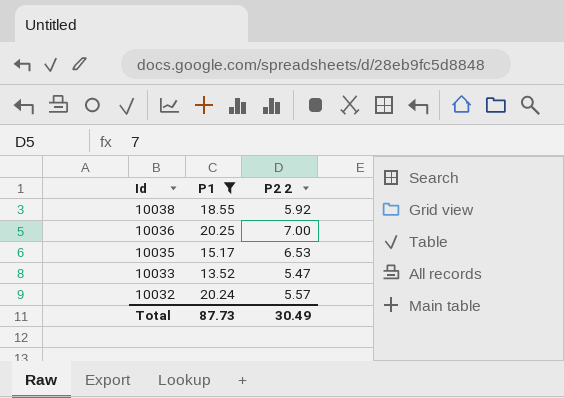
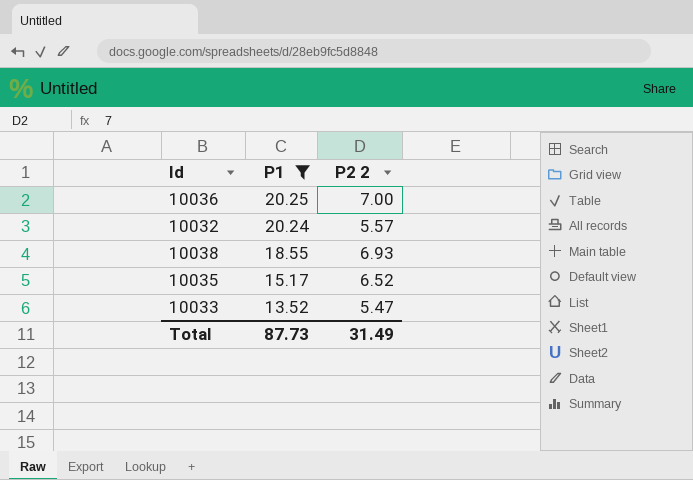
row order: Id descending -> P1 descending
10038 | P2 2: 5.92 -> 6.93
10035 | P2 2: 6.53 -> 6.52
Total | P2 2: 30.49 -> 31.49

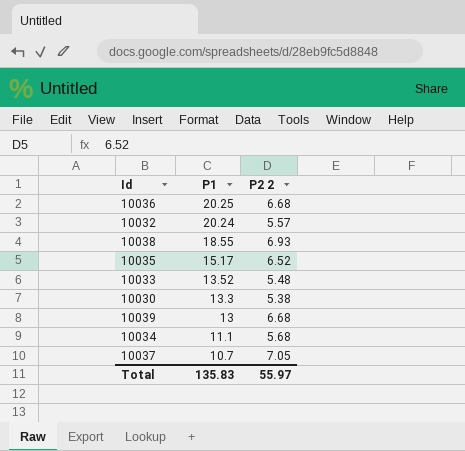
filter: P1 >= 13.52 -> none
10036 | P2 2: 7.00 -> 6.68
10033 | P2 2: 5.47 -> 5.48
Total | P1: 87.73 -> 135.83
Total | P2 2: 31.49 -> 55.97

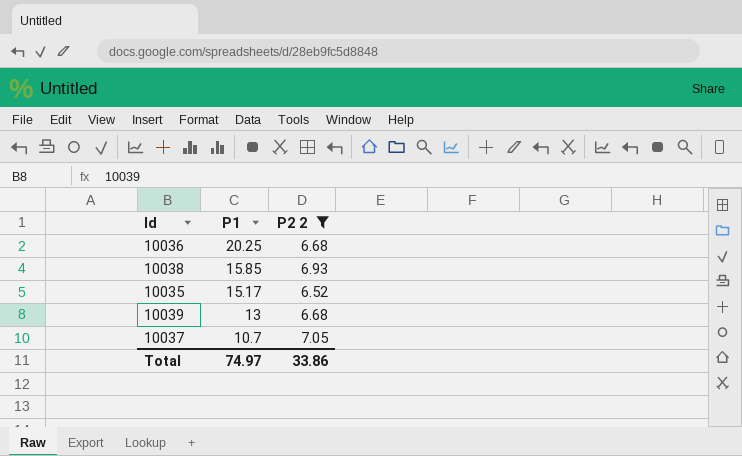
filter: none -> P2 2 >= 6.52
10038 | P1: 18.55 -> 15.85
Total | P1: 135.83 -> 74.97
Total | P2 2: 55.97 -> 33.86

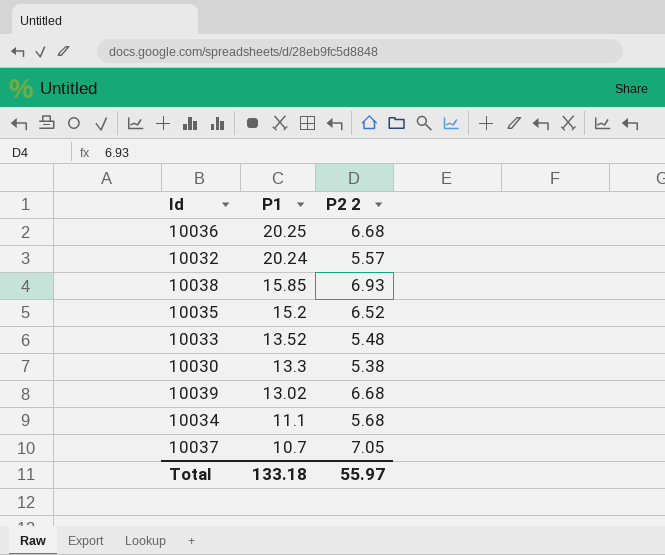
filter: P2 2 >= 6.52 -> none
10035 | P1: 15.17 -> 15.2
10039 | P1: 13 -> 13.02
Total | P1: 74.97 -> 133.18
Total | P2 2: 33.86 -> 55.97

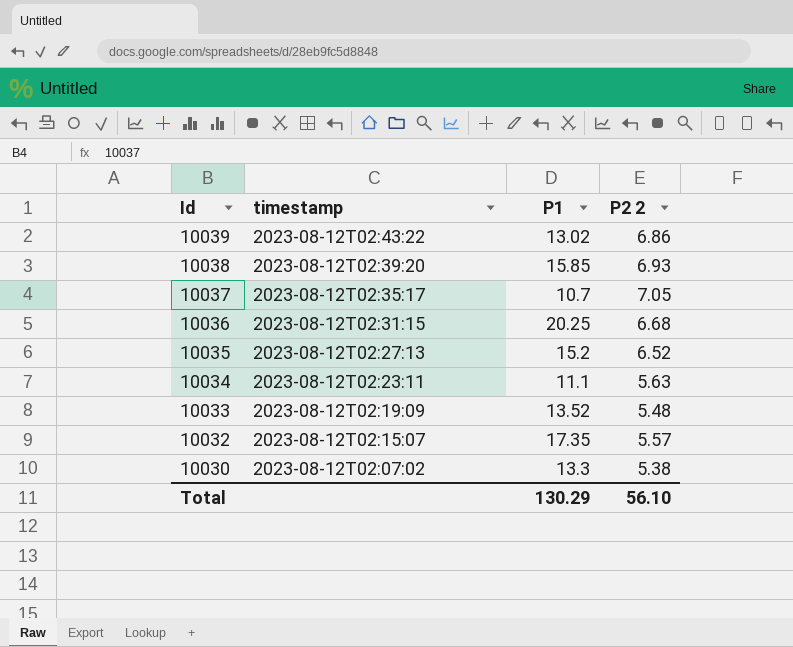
row order: P1 descending -> Id descending
column timestamp | position: none -> 2
10039 | P2 2: 6.68 -> 6.86
10034 | P2 2: 5.68 -> 5.63
10032 | P1: 20.24 -> 17.35
Total | P1: 133.18 -> 130.29
Total | P2 2: 55.97 -> 56.10

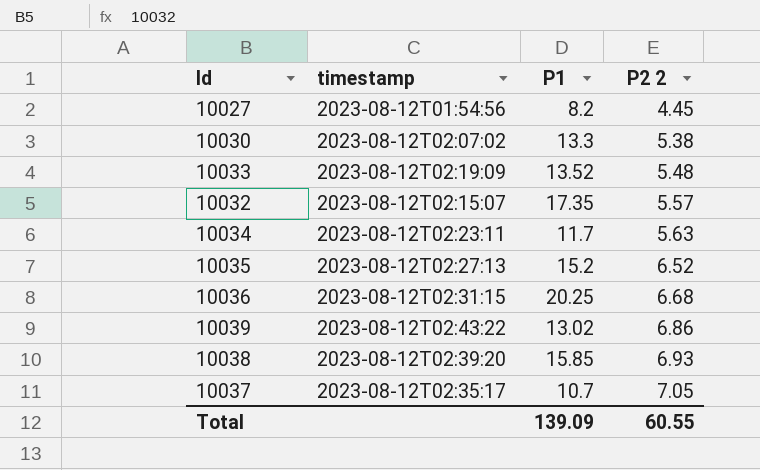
row order: Id descending -> P2 2 ascending
row 10027: none -> 2023-08-12T01:54:56 | 8.2 | 4.45
10034 | P1: 11.1 -> 11.7
Total | P1: 130.29 -> 139.09
Total | P2 2: 56.10 -> 60.55

